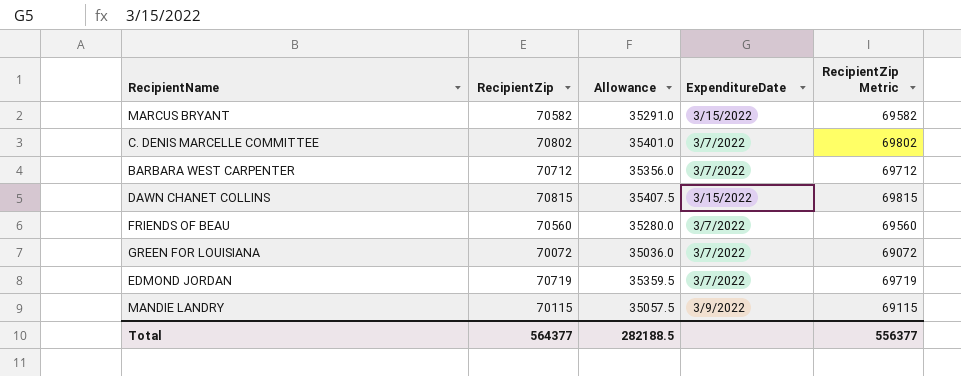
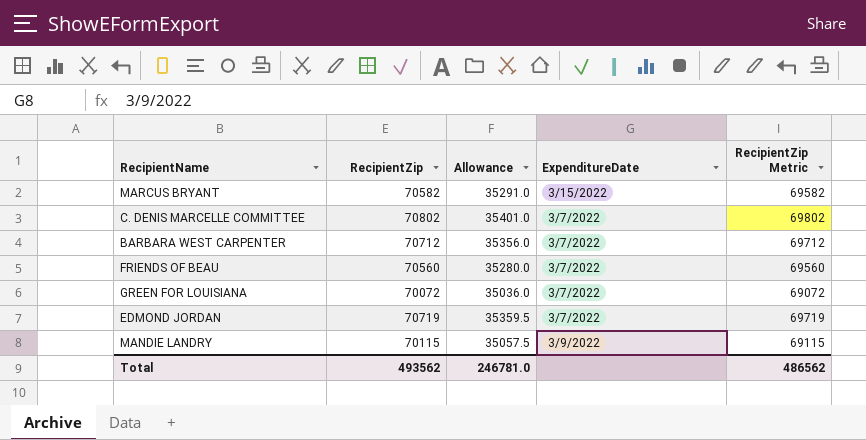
row DAWN CHANET COLLINS: 70815 | 35407.5 | 3/15/2022 | 69815 -> none
Total | RecipientZip: 564377 -> 493562
Total | Allowance: 282188.5 -> 246781.0
Total | RecipientZip Metric: 556377 -> 486562

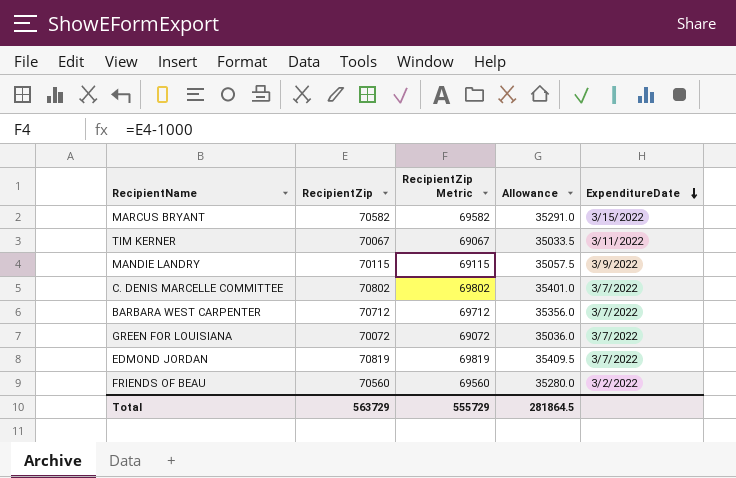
row order: none -> ExpenditureDate descending
column RecipientZip Metric | position: 5 -> 3
row TIM KERNER: none -> 70067 | 69067 | 35033.5 | 3/11/2022
EDMOND JORDAN | RecipientZip: 70719 -> 70819
EDMOND JORDAN | RecipientZip Metric: 69719 -> 69819
EDMOND JORDAN | Allowance: 35359.5 -> 35409.5
FRIENDS OF BEAU | ExpenditureDate: 3/7/2022 -> 3/2/2022
Total | RecipientZip: 493562 -> 563729
Total | RecipientZip Metric: 486562 -> 555729
Total | Allowance: 246781.0 -> 281864.5

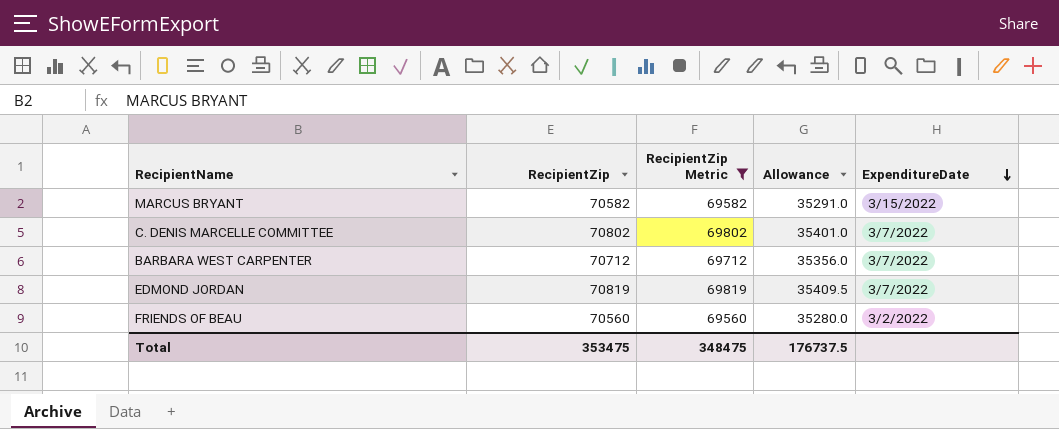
filter: none -> RecipientZip Metric >= 69560
Total | RecipientZip: 563729 -> 353475
Total | RecipientZip Metric: 555729 -> 348475
Total | Allowance: 281864.5 -> 176737.5

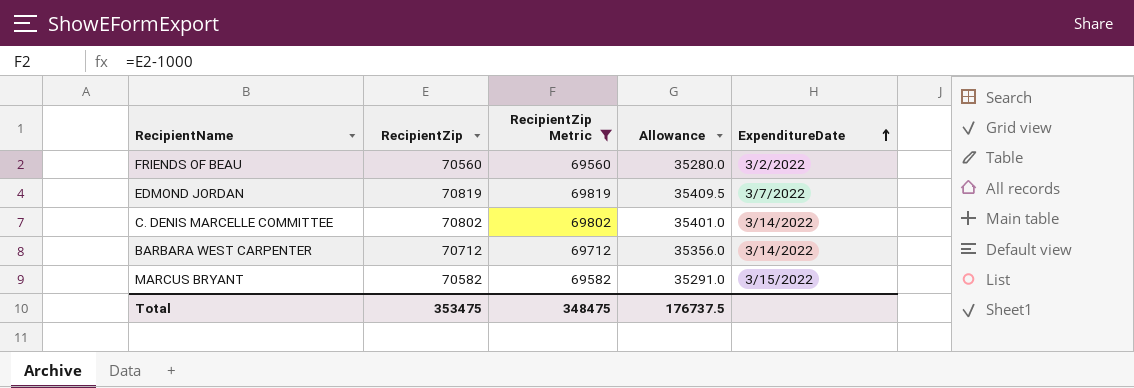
row order: ExpenditureDate descending -> ExpenditureDate ascending
C. DENIS MARCELLE COMMITTEE | ExpenditureDate: 3/7/2022 -> 3/14/2022
BARBARA WEST CARPENTER | ExpenditureDate: 3/7/2022 -> 3/14/2022

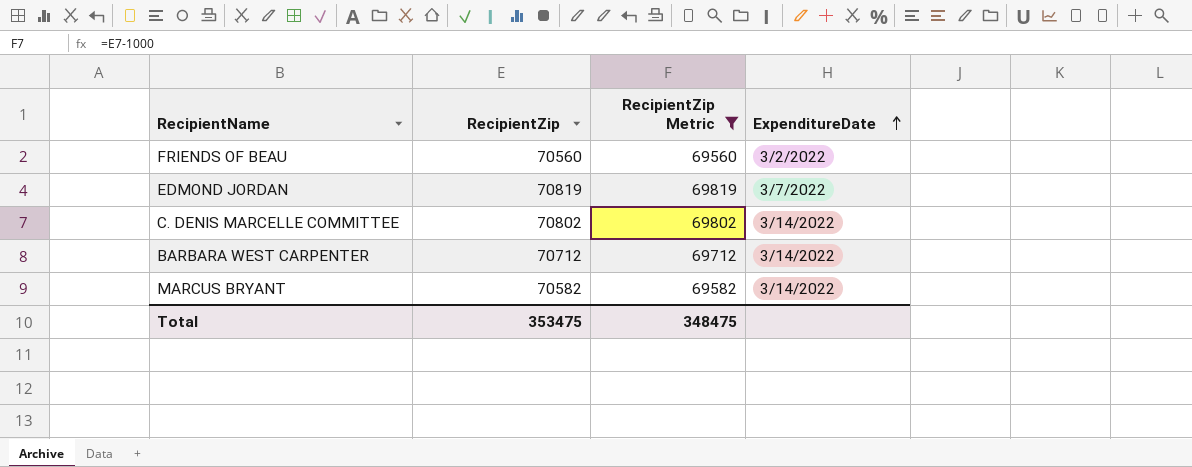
column Allowance | formula: [RecipientZip] * 0.5 -> none
MARCUS BRYANT | ExpenditureDate: 3/15/2022 -> 3/14/2022

